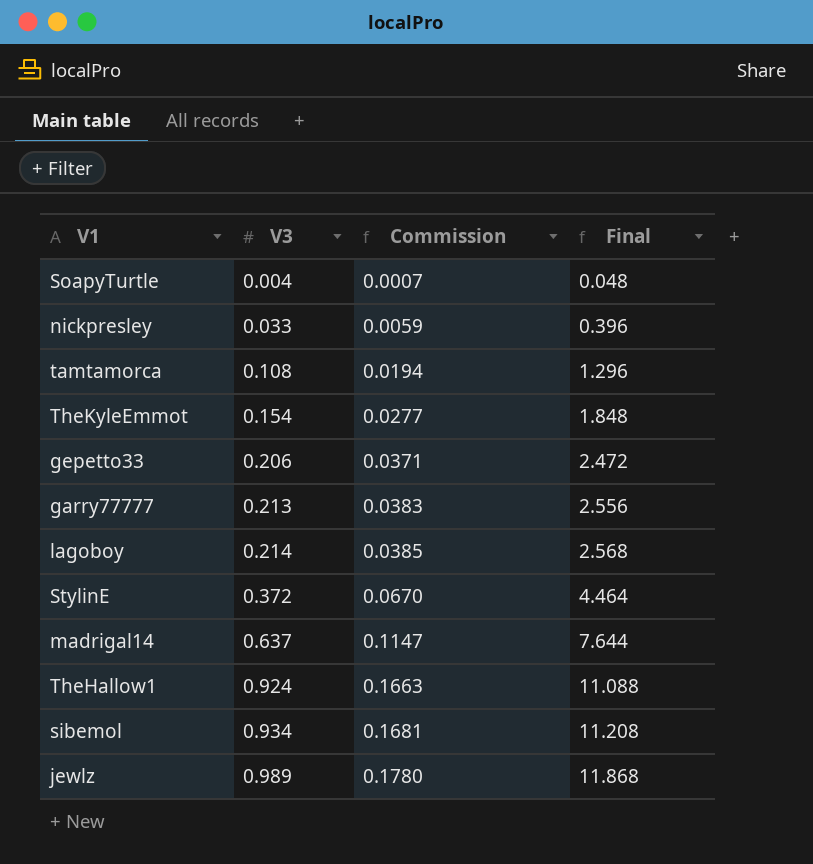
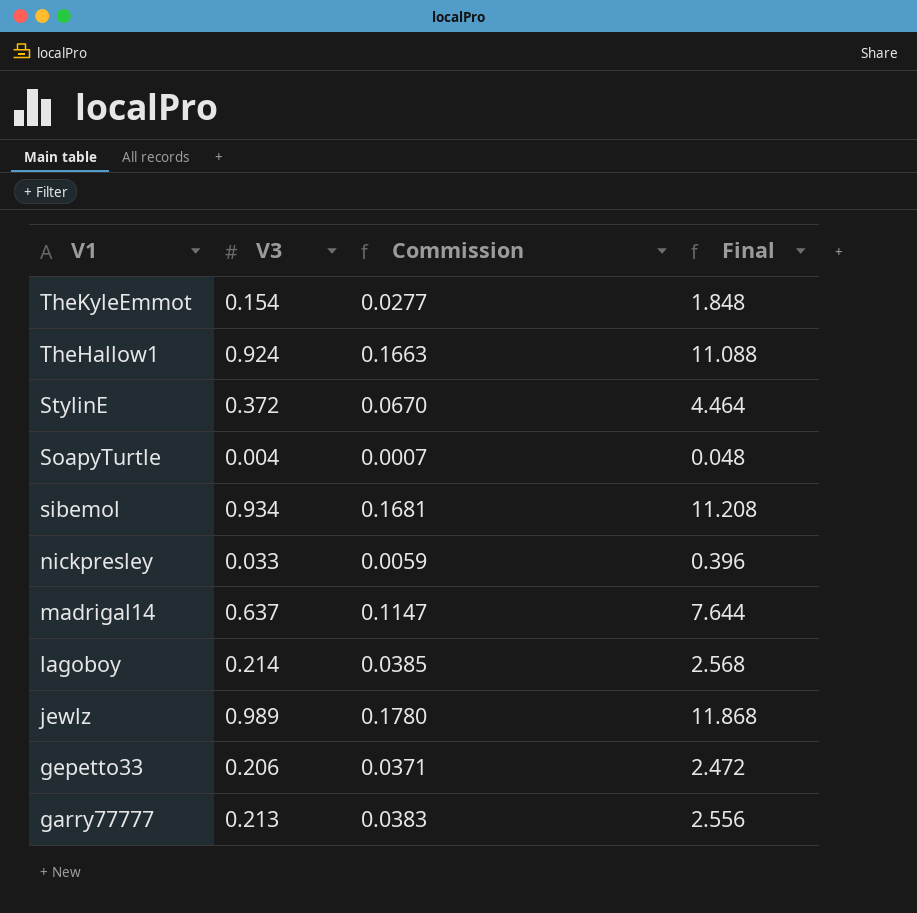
row order: V3 ascending -> V1 descending
row tamtamorca: 0.108 | 0.0194 | 1.296 -> none

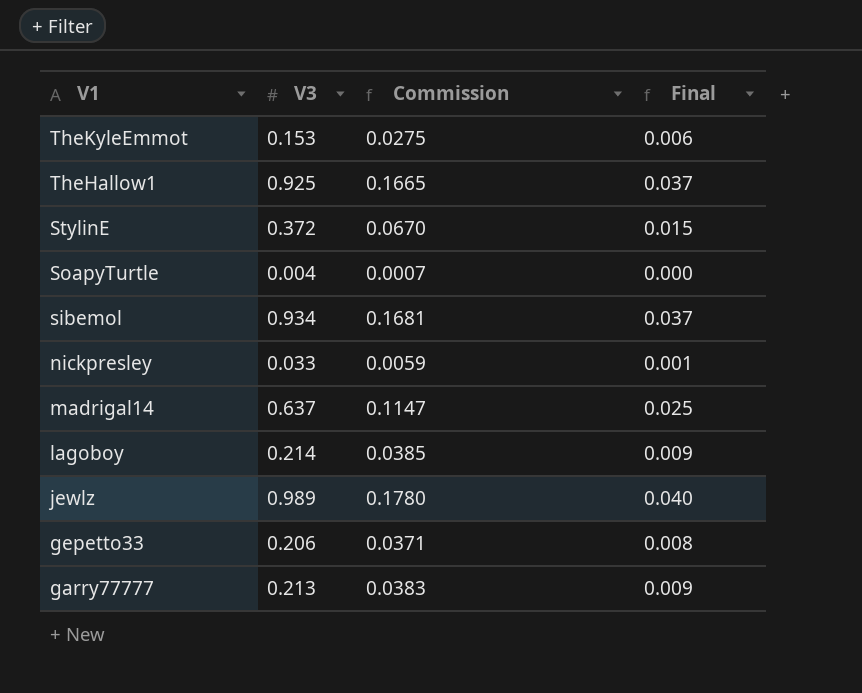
column Final | formula: [V3] * 12 -> [V3] * 0.04
TheKyleEmmot | V3: 0.154 -> 0.153
TheKyleEmmot | Commission: 0.0277 -> 0.0275
TheHallow1 | V3: 0.924 -> 0.925
TheHallow1 | Commission: 0.1663 -> 0.1665

